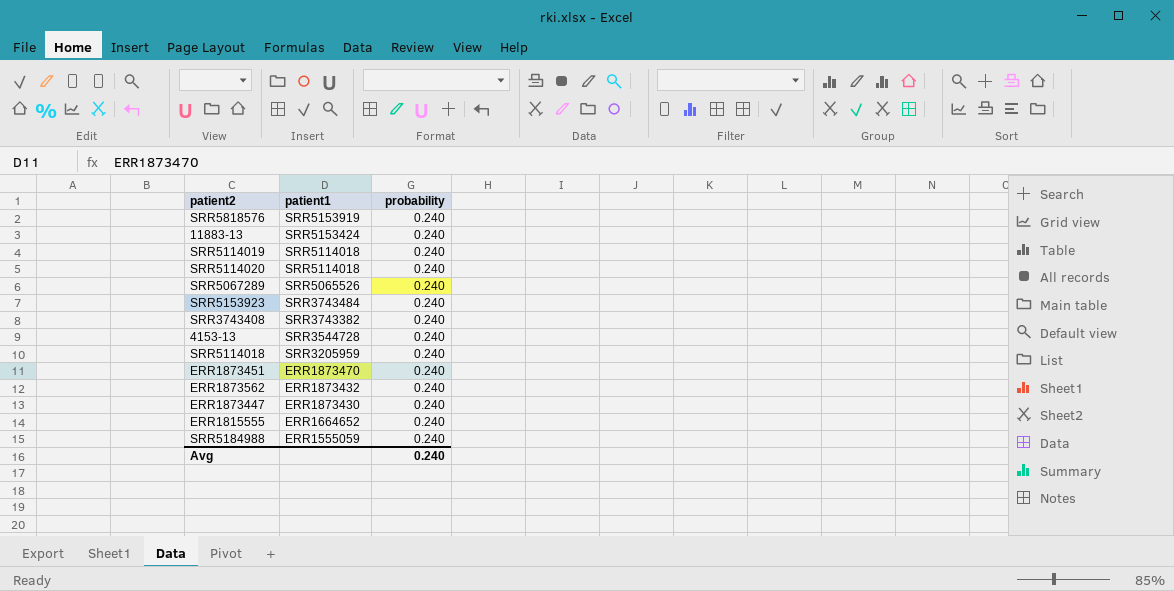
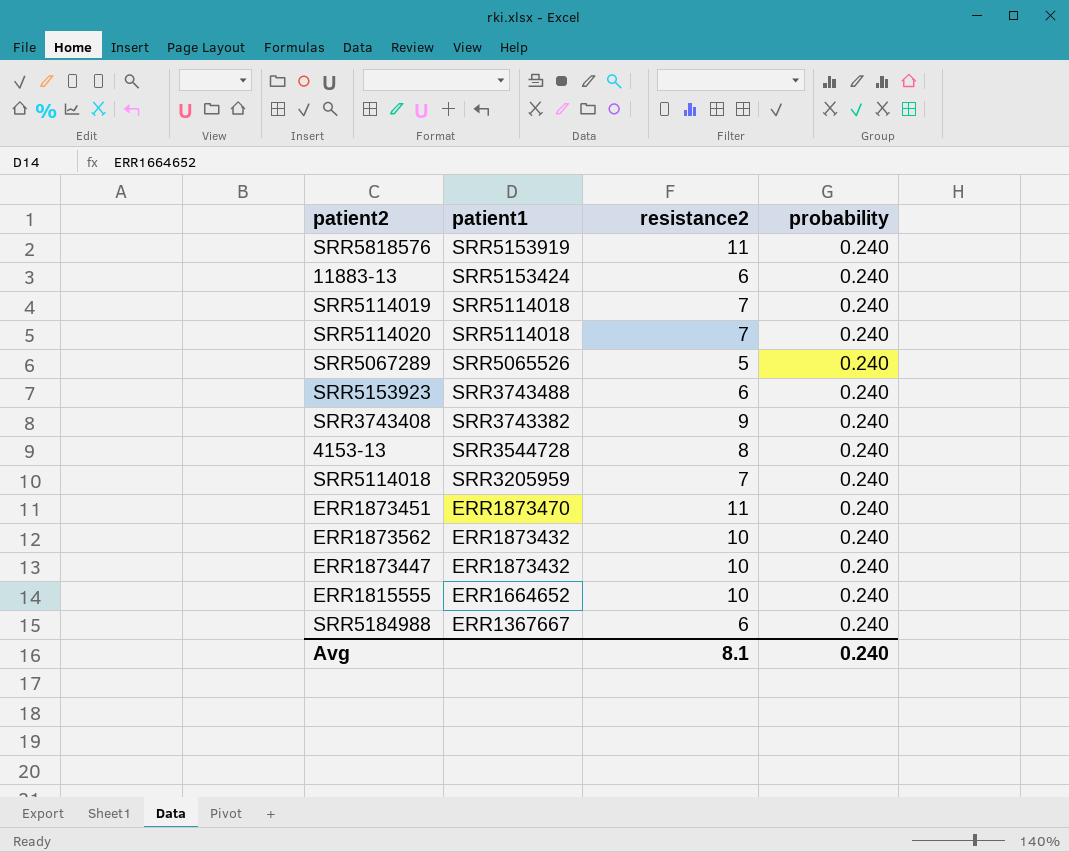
column resistance2 | position: none -> 3
SRR5153923 | patient1: SRR3743484 -> SRR3743488
ERR1873447 | patient1: ERR1873430 -> ERR1873432
SRR5184988 | patient1: ERR1555059 -> ERR1367667

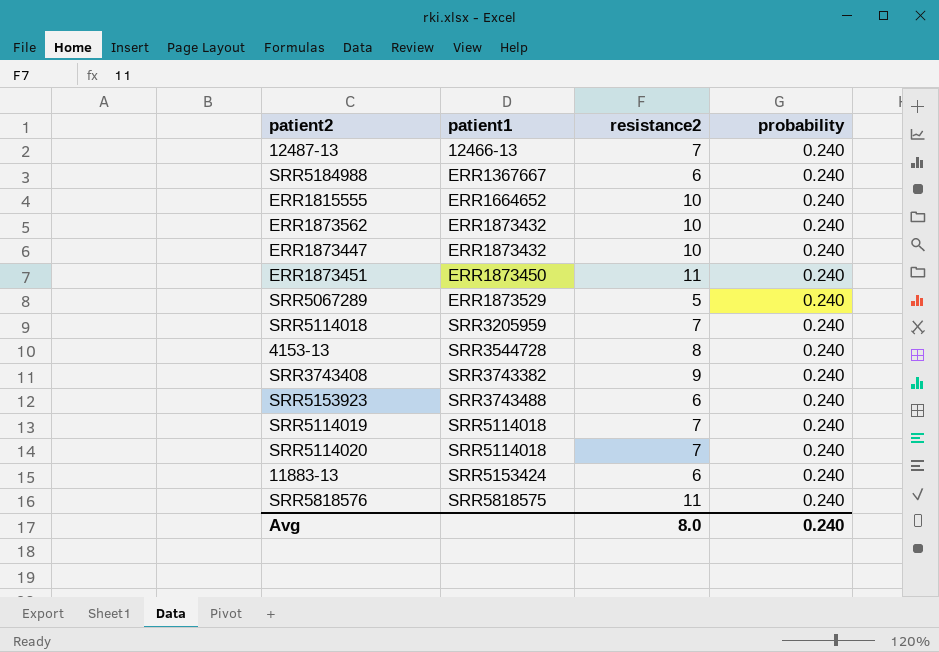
row order: patient1 descending -> patient1 ascending
row 12487-13: none -> 12466-13 | 7 | 0.240
ERR1873451 | patient1: ERR1873470 -> ERR1873450
SRR5067289 | patient1: SRR5065526 -> ERR1873529
SRR5818576 | patient1: SRR5153919 -> SRR5818575
Avg | resistance2: 8.1 -> 8.0

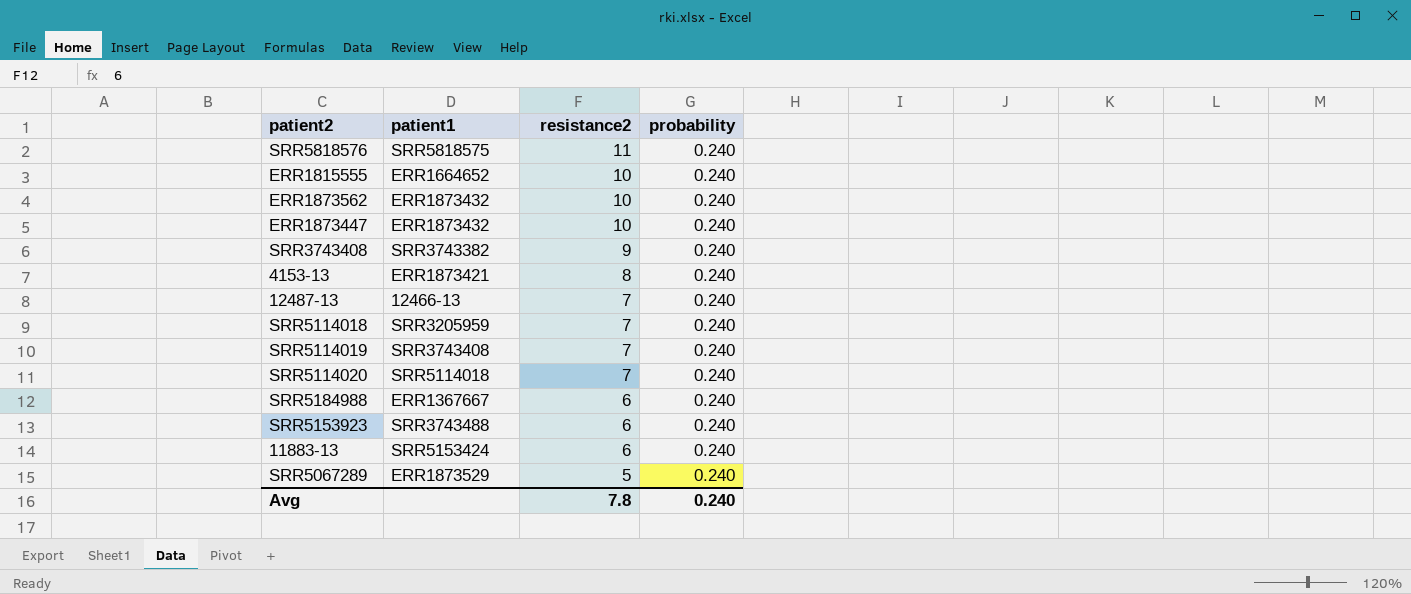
row order: patient1 ascending -> resistance2 descending
row ERR1873451: ERR1873450 | 11 | 0.240 -> none
4153-13 | patient1: SRR3544728 -> ERR1873421
SRR5114019 | patient1: SRR5114018 -> SRR3743408
Avg | resistance2: 8.0 -> 7.8

